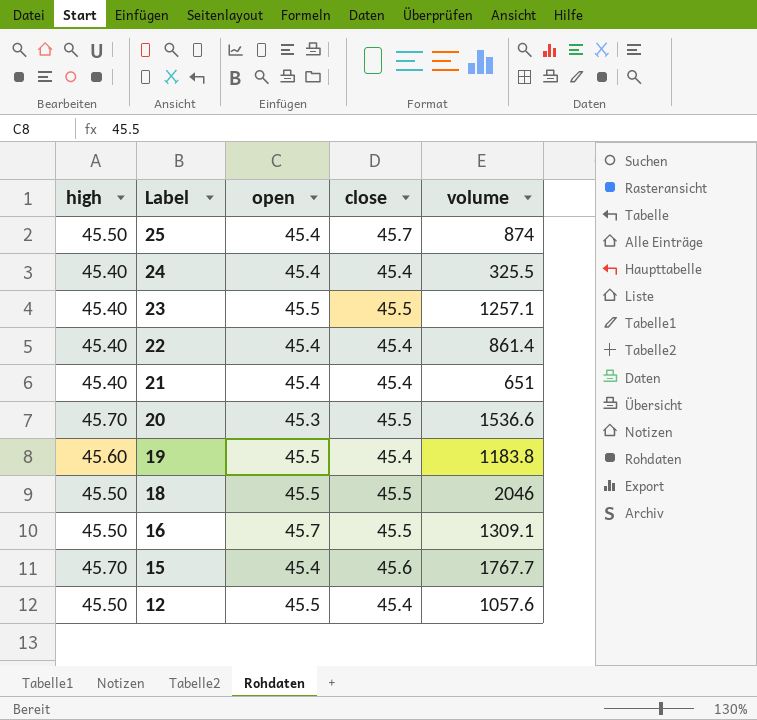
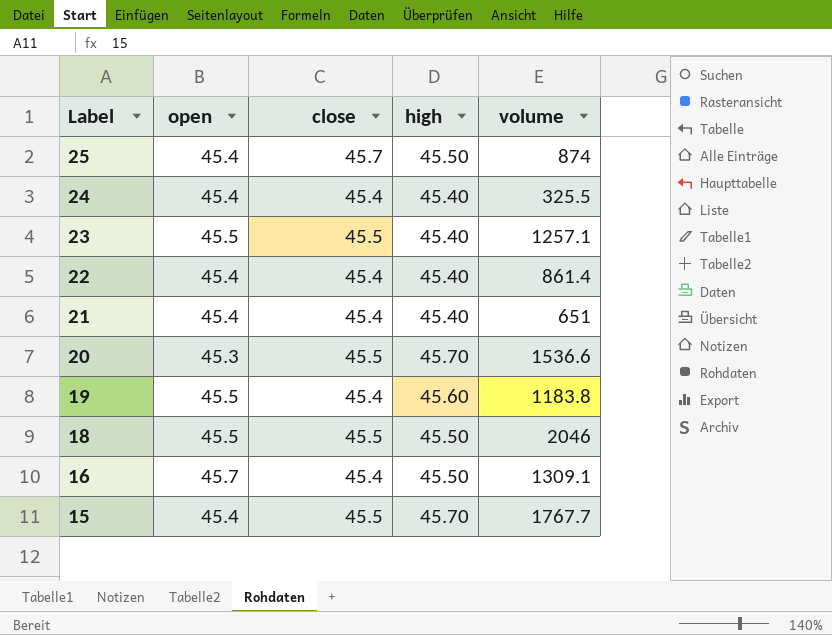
column high | position: 1 -> 4
row 12: 45.50 | 45.5 | 45.4 | 1057.6 -> none
16 | close: 45.5 -> 45.4
15 | close: 45.6 -> 45.5

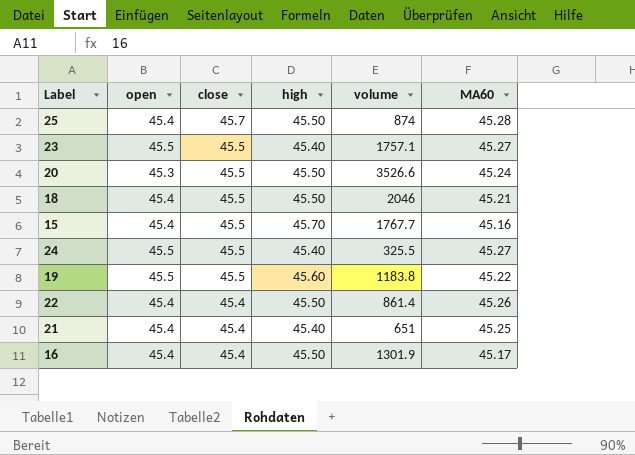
row order: Label descending -> close descending
column MA60 | position: none -> 6
23 | volume: 1257.1 -> 1757.1
20 | high: 45.70 -> 45.50
20 | volume: 1536.6 -> 3526.6
18 | open: 45.5 -> 45.4
24 | open: 45.4 -> 45.5
24 | close: 45.4 -> 45.5
19 | close: 45.4 -> 45.5
22 | high: 45.40 -> 45.50
16 | open: 45.7 -> 45.4
16 | volume: 1309.1 -> 1301.9

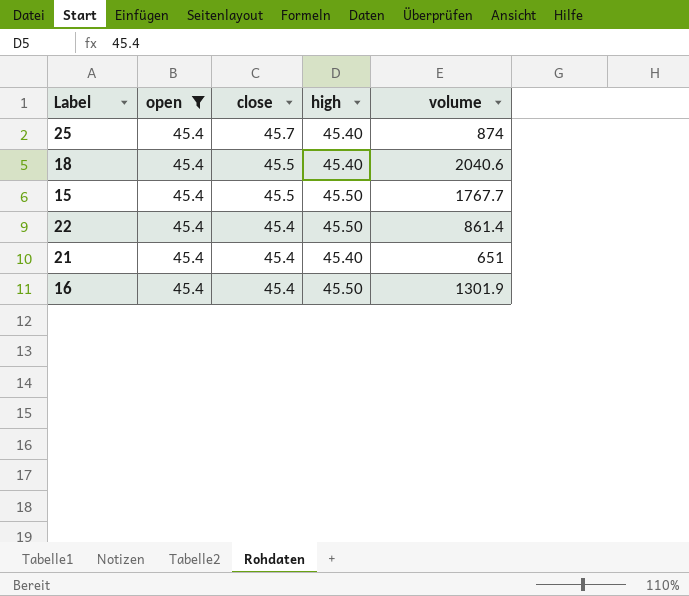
filter: none -> open = 45.4
column MA60 | position: 6 -> none
25 | high: 45.50 -> 45.40
18 | high: 45.50 -> 45.40
18 | volume: 2046 -> 2040.6
15 | high: 45.70 -> 45.50

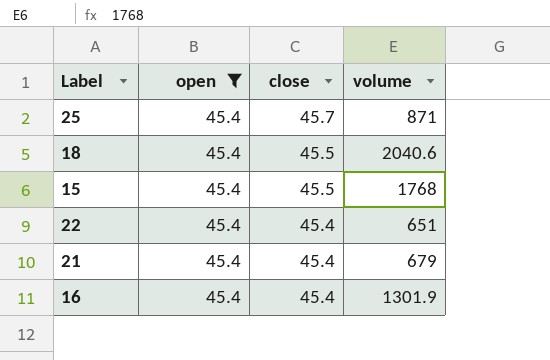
column high | position: 4 -> none
25 | volume: 874 -> 871
15 | volume: 1767.7 -> 1768
22 | volume: 861.4 -> 651
21 | volume: 651 -> 679

